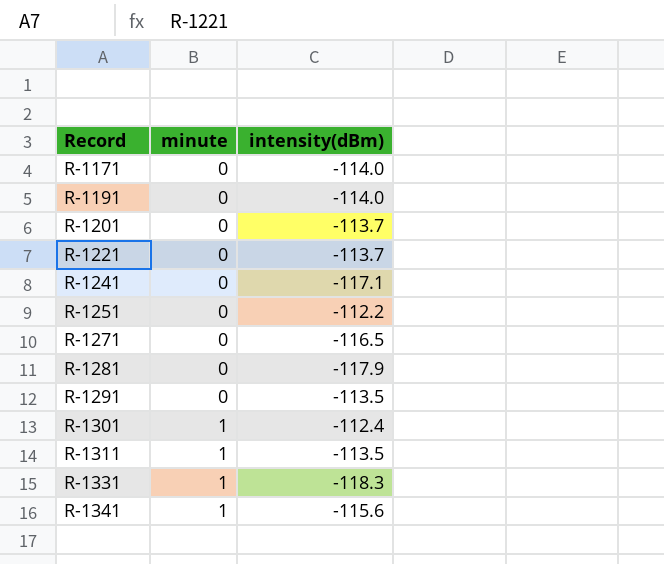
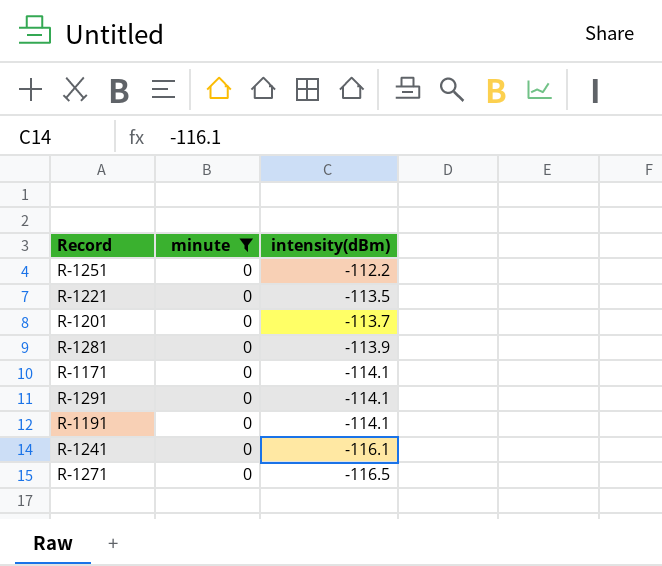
filter: none -> minute = 0
row order: Record ascending -> intensity(dBm) descending
R-1221 | intensity(dBm): -113.7 -> -113.5
R-1281 | intensity(dBm): -117.9 -> -113.9
R-1171 | intensity(dBm): -114.0 -> -114.1
R-1291 | intensity(dBm): -113.5 -> -114.1
R-1191 | intensity(dBm): -114.0 -> -114.1
R-1241 | intensity(dBm): -117.1 -> -116.1

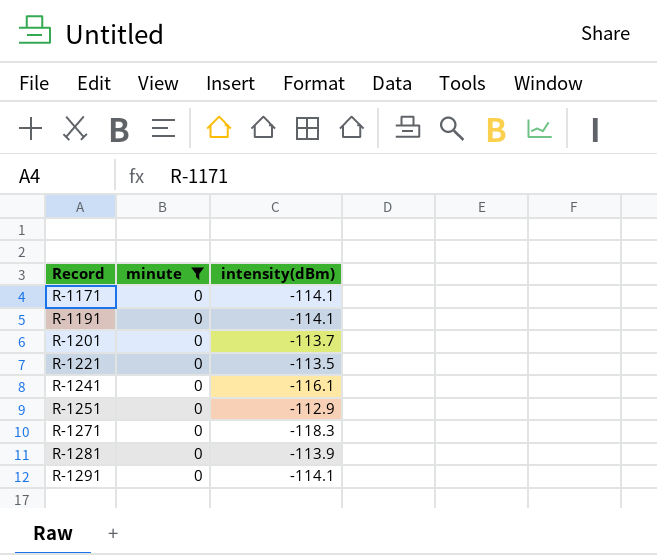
row order: intensity(dBm) descending -> Record ascending
R-1251 | intensity(dBm): -112.2 -> -112.9
R-1271 | intensity(dBm): -116.5 -> -118.3

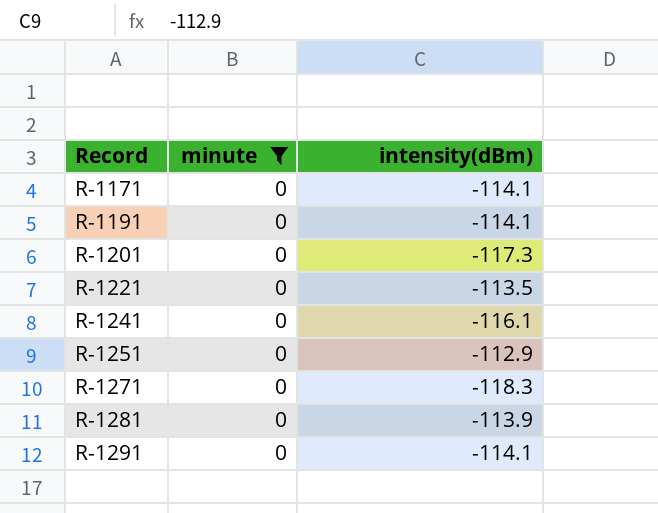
R-1201 | intensity(dBm): -113.7 -> -117.3

